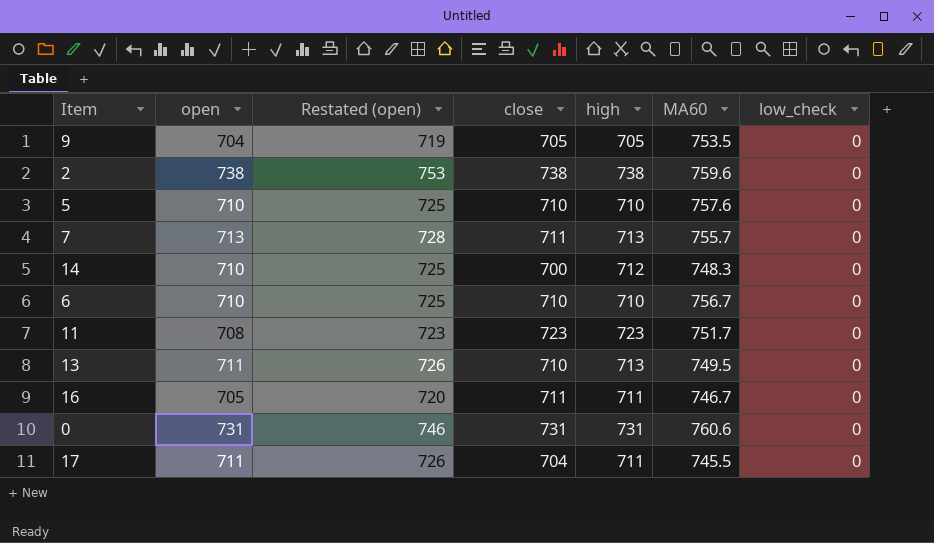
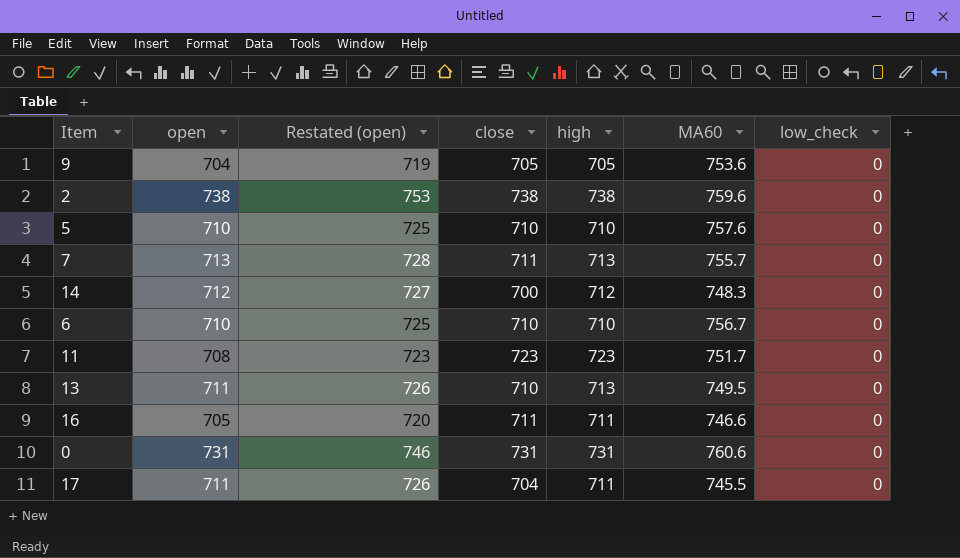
9 | MA60: 753.5 -> 753.6
14 | open: 710 -> 712
14 | Restated (open): 725 -> 727
16 | MA60: 746.7 -> 746.6

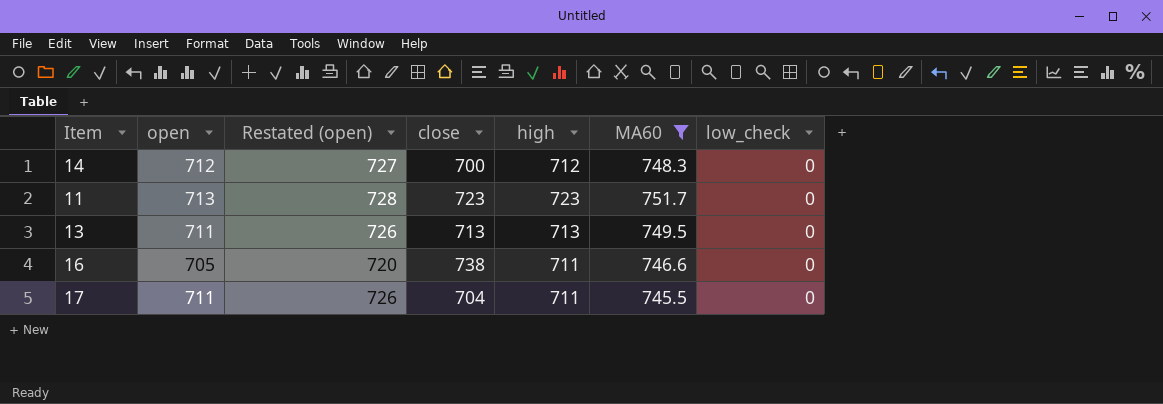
filter: none -> MA60 <= 751.7
11 | open: 708 -> 713
11 | Restated (open): 723 -> 728
13 | close: 710 -> 713
16 | close: 711 -> 738

